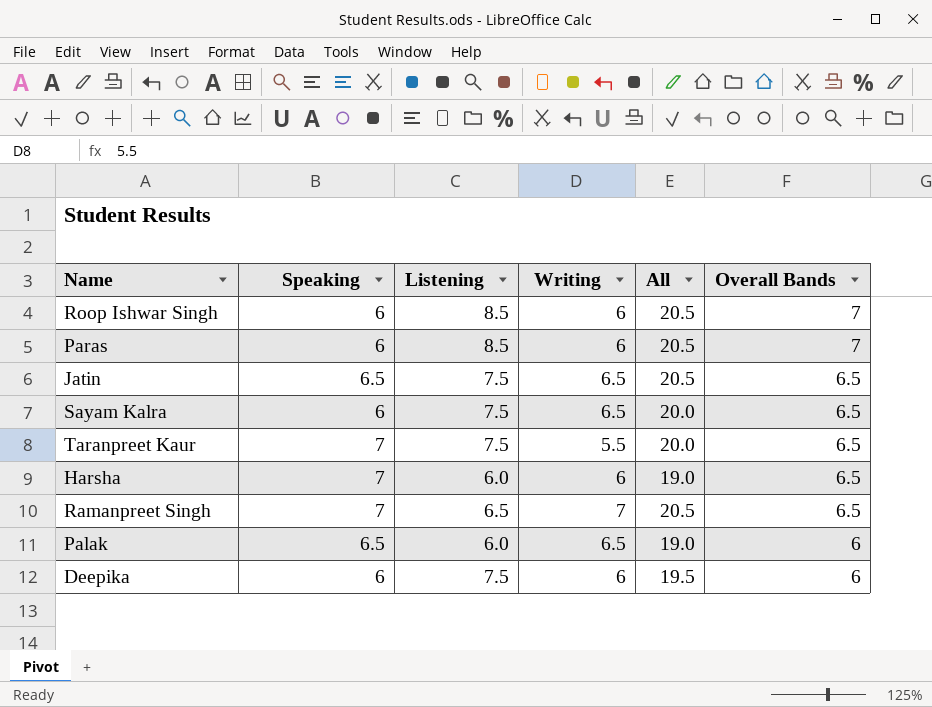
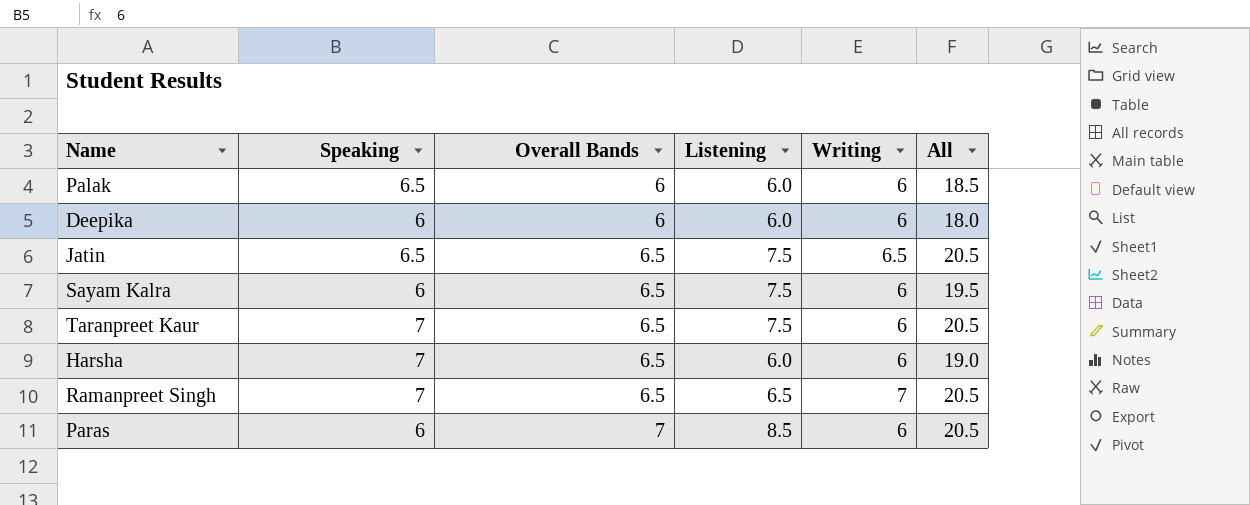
row order: Overall Bands descending -> Overall Bands ascending
column Overall Bands | position: 6 -> 3
row Roop Ishwar Singh: 6 | 8.5 | 6 | 20.5 | 7 -> none
Palak | Writing: 6.5 -> 6
Palak | All: 19.0 -> 18.5
Deepika | Listening: 7.5 -> 6.0
Deepika | All: 19.5 -> 18.0
Sayam Kalra | Writing: 6.5 -> 6
Sayam Kalra | All: 20.0 -> 19.5
Taranpreet Kaur | Writing: 5.5 -> 6
Taranpreet Kaur | All: 20.0 -> 20.5

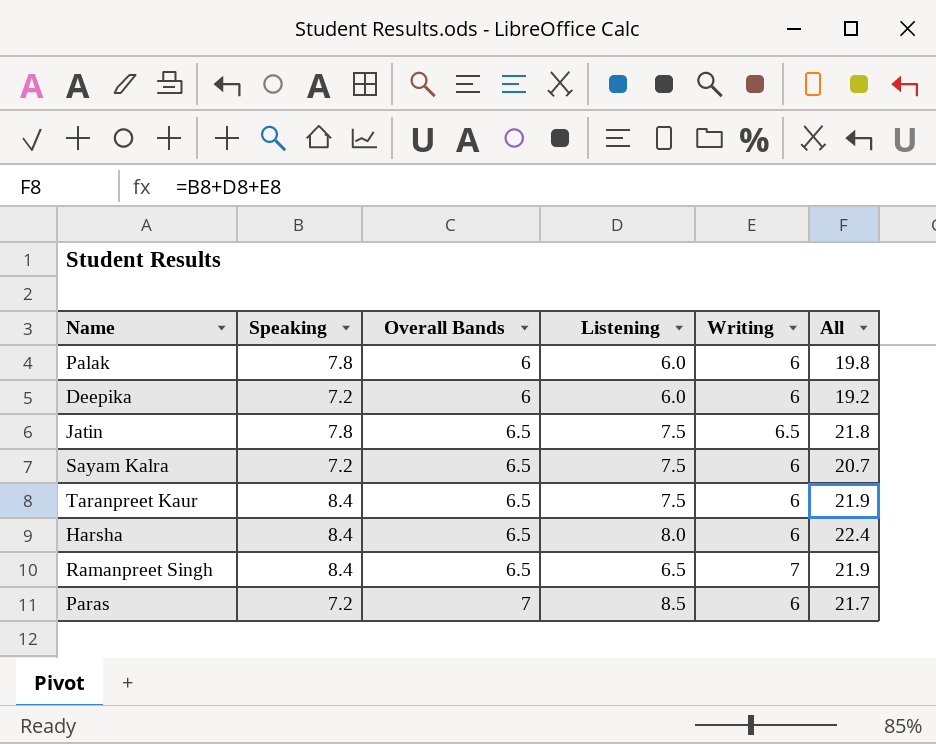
Palak | Speaking: 6.5 -> 7.8
Palak | All: 18.5 -> 19.8
Deepika | Speaking: 6 -> 7.2
Deepika | All: 18.0 -> 19.2
Jatin | Speaking: 6.5 -> 7.8
Jatin | All: 20.5 -> 21.8
Sayam Kalra | Speaking: 6 -> 7.2
Sayam Kalra | All: 19.5 -> 20.7
Taranpreet Kaur | Speaking: 7 -> 8.4
Taranpreet Kaur | All: 20.5 -> 21.9
Harsha | Speaking: 7 -> 8.4
Harsha | Listening: 6.0 -> 8.0
Harsha | All: 19.0 -> 22.4
Ramanpreet Singh | Speaking: 7 -> 8.4
Ramanpreet Singh | All: 20.5 -> 21.9
Paras | Speaking: 6 -> 7.2
Paras | All: 20.5 -> 21.7

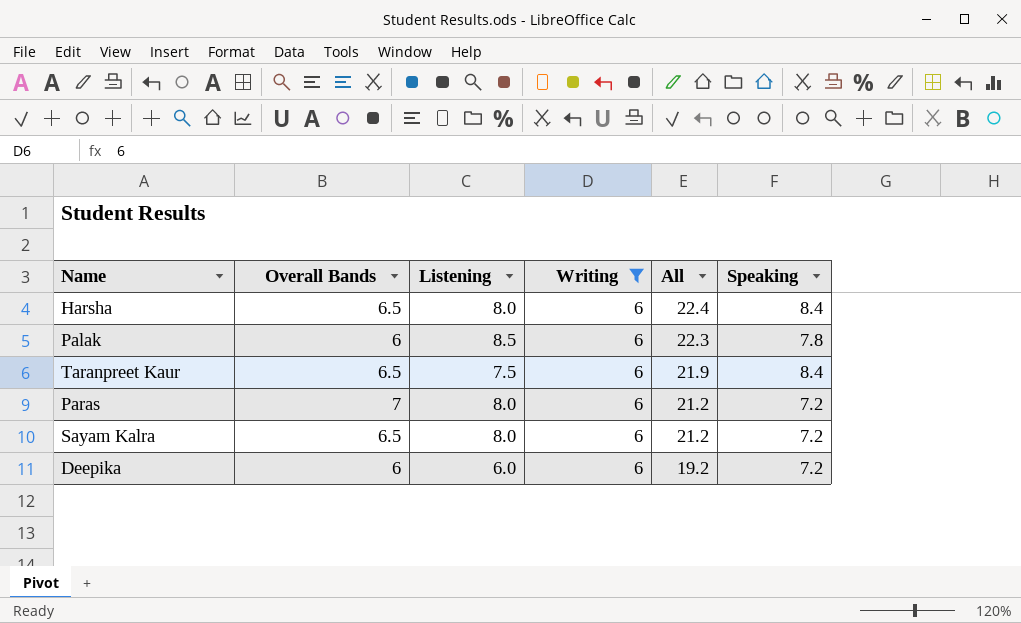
filter: none -> Writing = 6
row order: Overall Bands ascending -> All descending
column Speaking | position: 2 -> 6
Palak | Listening: 6.0 -> 8.5
Palak | All: 19.8 -> 22.3
Paras | Listening: 8.5 -> 8.0
Paras | All: 21.7 -> 21.2
Sayam Kalra | Listening: 7.5 -> 8.0
Sayam Kalra | All: 20.7 -> 21.2

